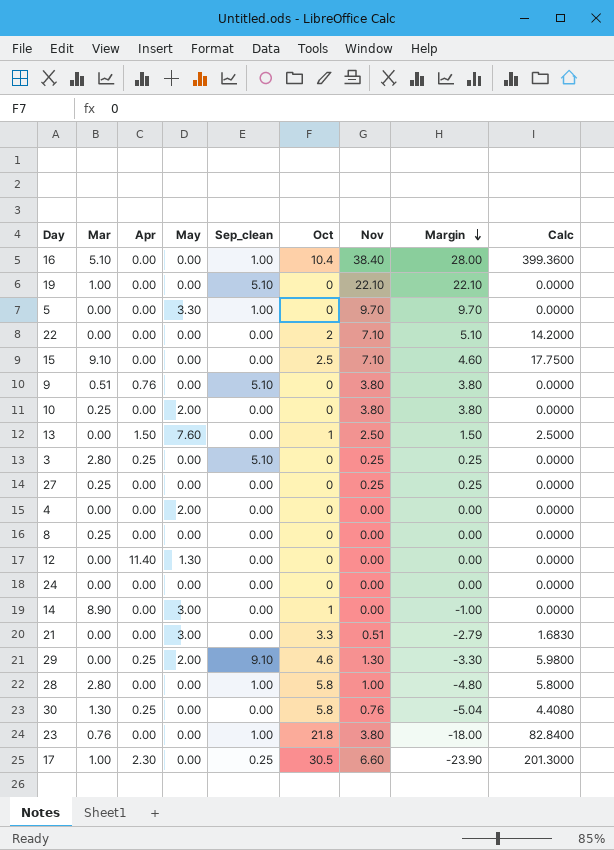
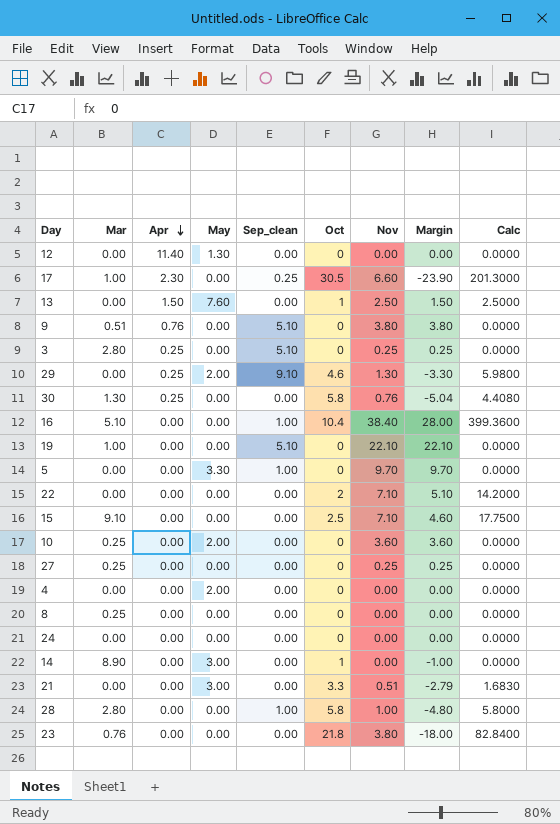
row order: Margin descending -> Apr descending
10 | Nov: 3.80 -> 3.60
10 | Margin: 3.80 -> 3.60
23 | Sep_clean: 1.00 -> 0.00

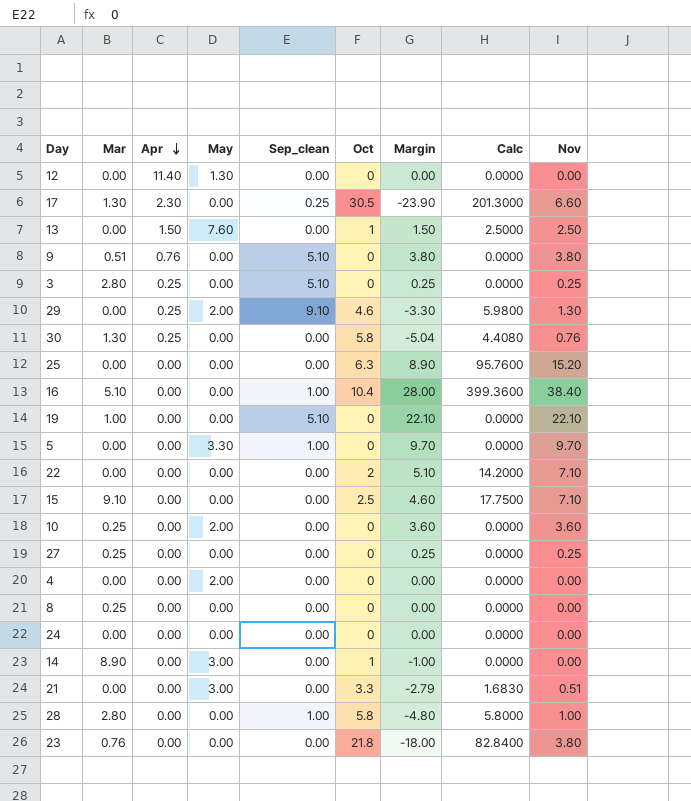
column Nov | position: 7 -> 9
17 | Mar: 1.00 -> 1.30
row 25: none -> 0.00 | 0.00 | 0.00 | 0.00 | 6.3 | 8.90 | 95.7600 | 15.20

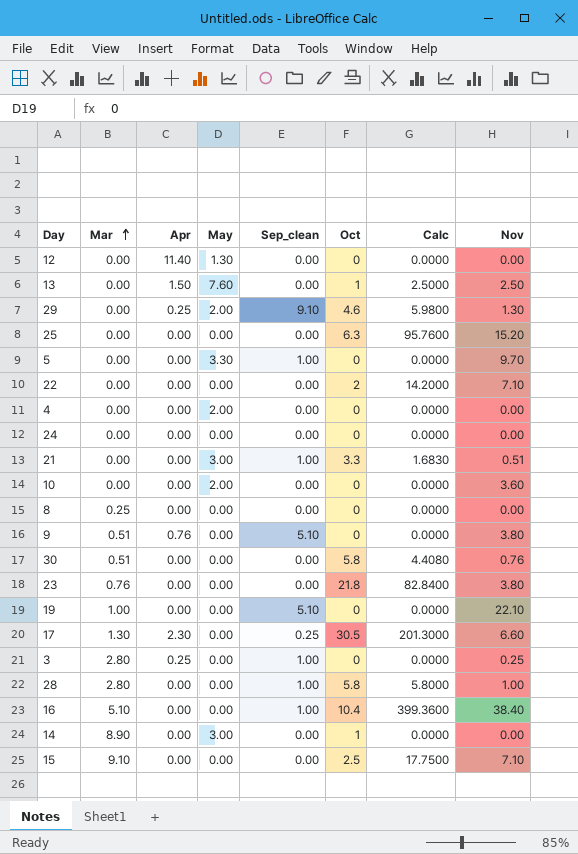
row order: Apr descending -> Mar ascending
column Margin | formula: [Nov] - [Oct] -> none
row 27: 0.25 | 0.00 | 0.00 | 0.00 | 0 | 0.25 | 0.0000 | 0.25 -> none
21 | Sep_clean: 0.00 -> 1.00
10 | Mar: 0.25 -> 0.00
30 | Mar: 1.30 -> 0.51
30 | Apr: 0.25 -> 0.00
3 | Sep_clean: 5.10 -> 1.00

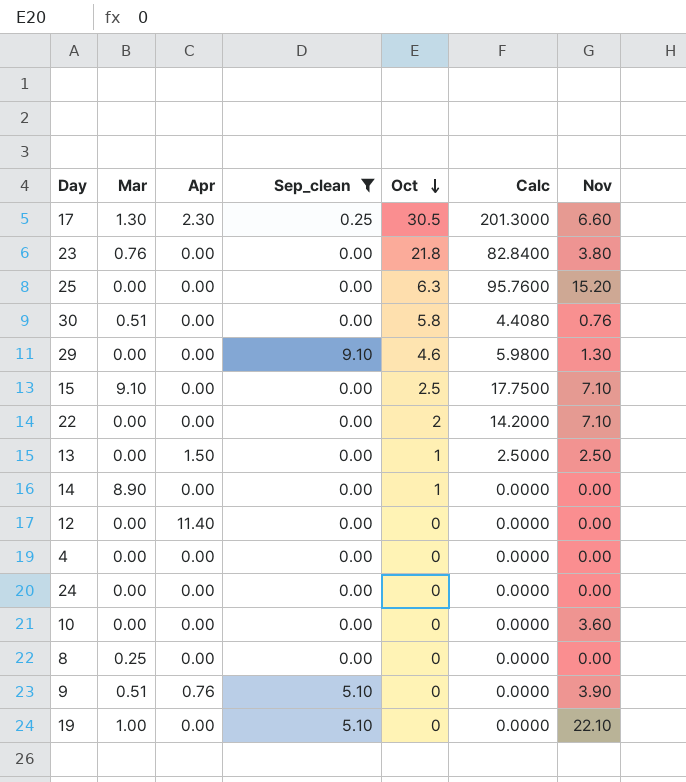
filter: none -> Sep_clean != 1.00
row order: Mar ascending -> Oct descending
column May | position: 4 -> none
29 | Apr: 0.25 -> 0.00
9 | Nov: 3.80 -> 3.90

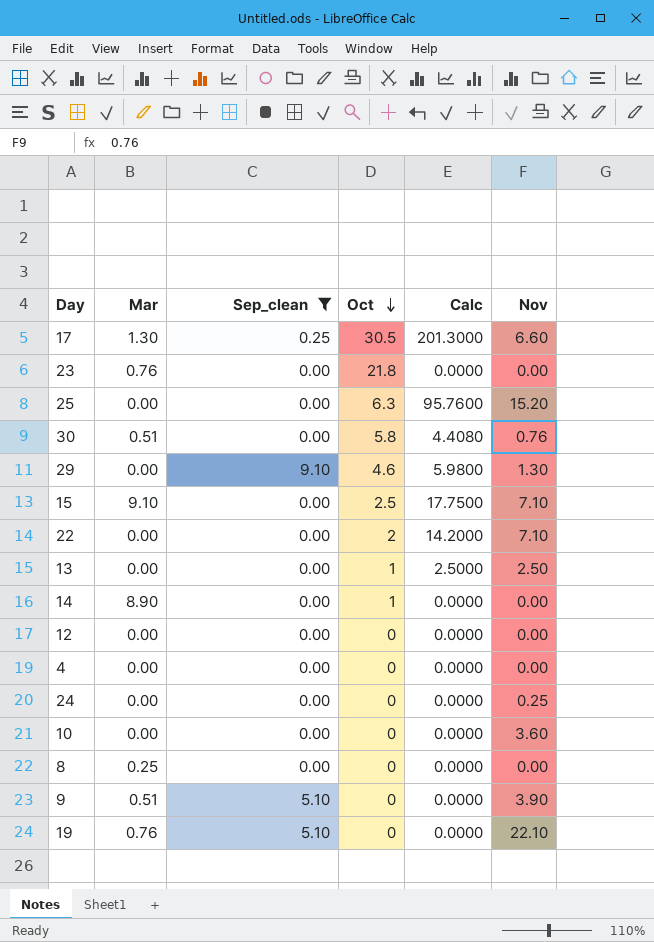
column Apr | position: 3 -> none
23 | Calc: 82.8400 -> 0.0000
23 | Nov: 3.80 -> 0.00
24 | Nov: 0.00 -> 0.25
19 | Mar: 1.00 -> 0.76

